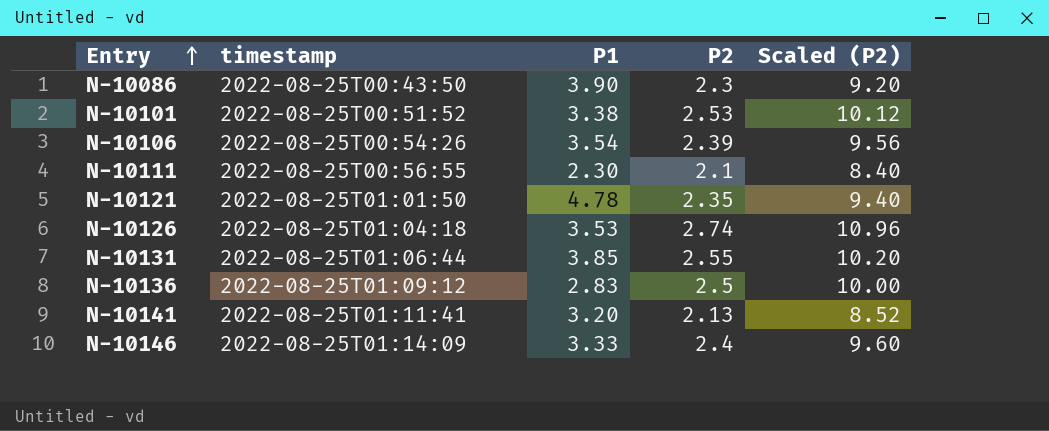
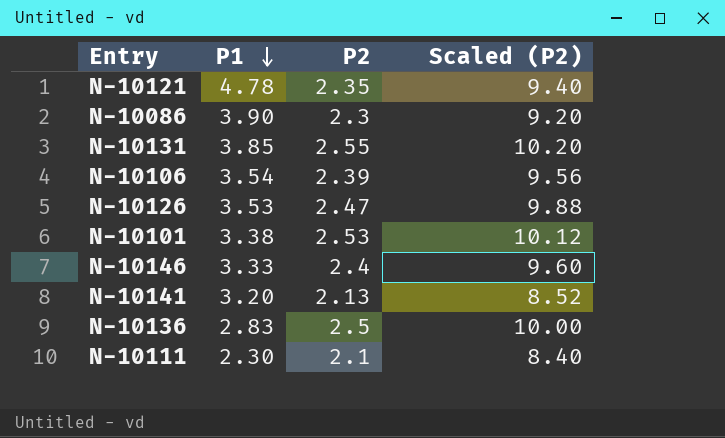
row order: Entry ascending -> P1 descending
column timestamp | position: 2 -> none
N-10126 | P2: 2.74 -> 2.47
N-10126 | Scaled (P2): 10.96 -> 9.88

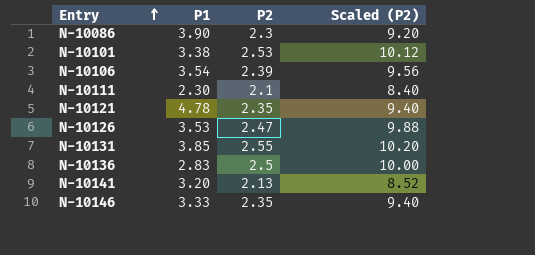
row order: P1 descending -> Entry ascending
N-10146 | P2: 2.4 -> 2.35
N-10146 | Scaled (P2): 9.60 -> 9.40

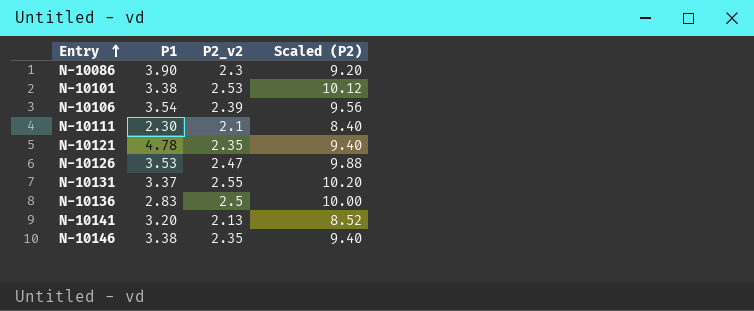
column name: P2 -> P2_v2
N-10131 | P1: 3.85 -> 3.37
N-10146 | P1: 3.33 -> 3.38

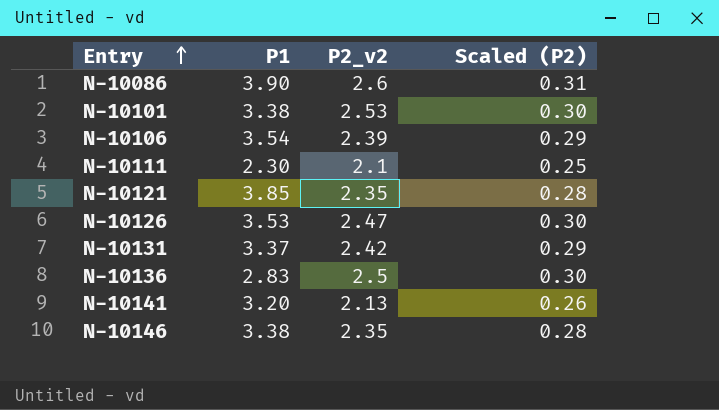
column Scaled (P2) | formula: [P2_v2] * 4 -> [P2_v2] * 0.12
N-10086 | P2_v2: 2.3 -> 2.6
N-10121 | P1: 4.78 -> 3.85
N-10131 | P2_v2: 2.55 -> 2.42

